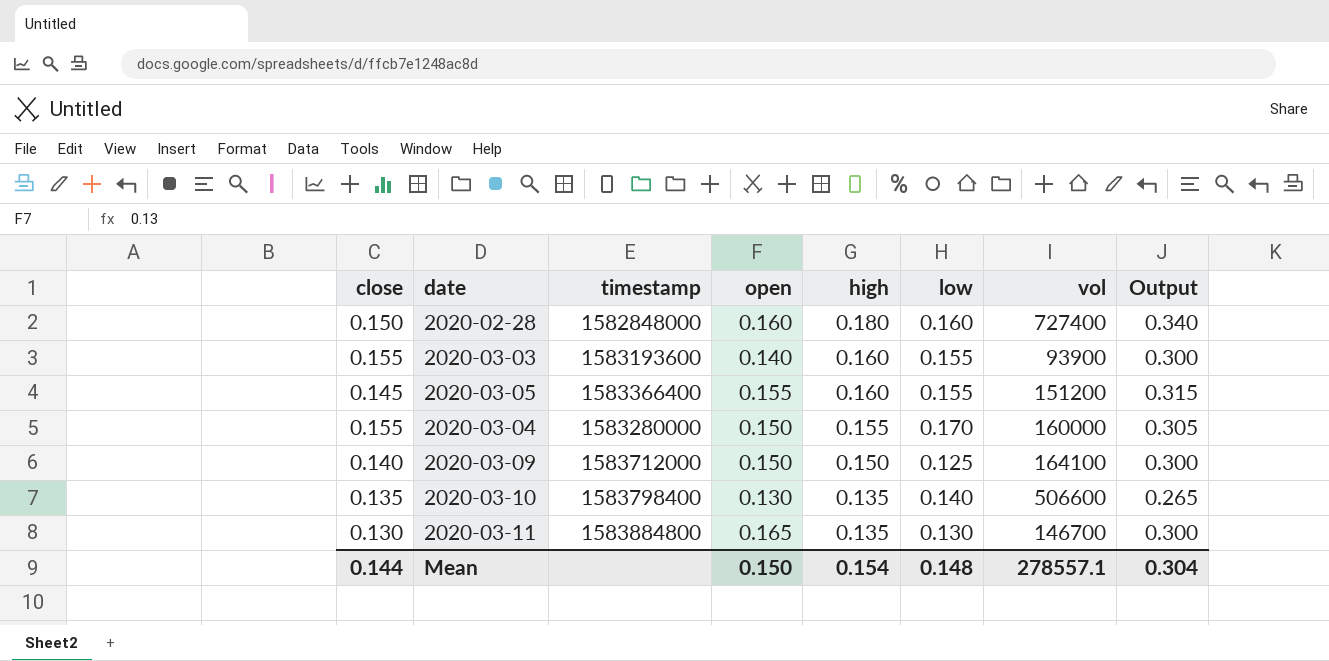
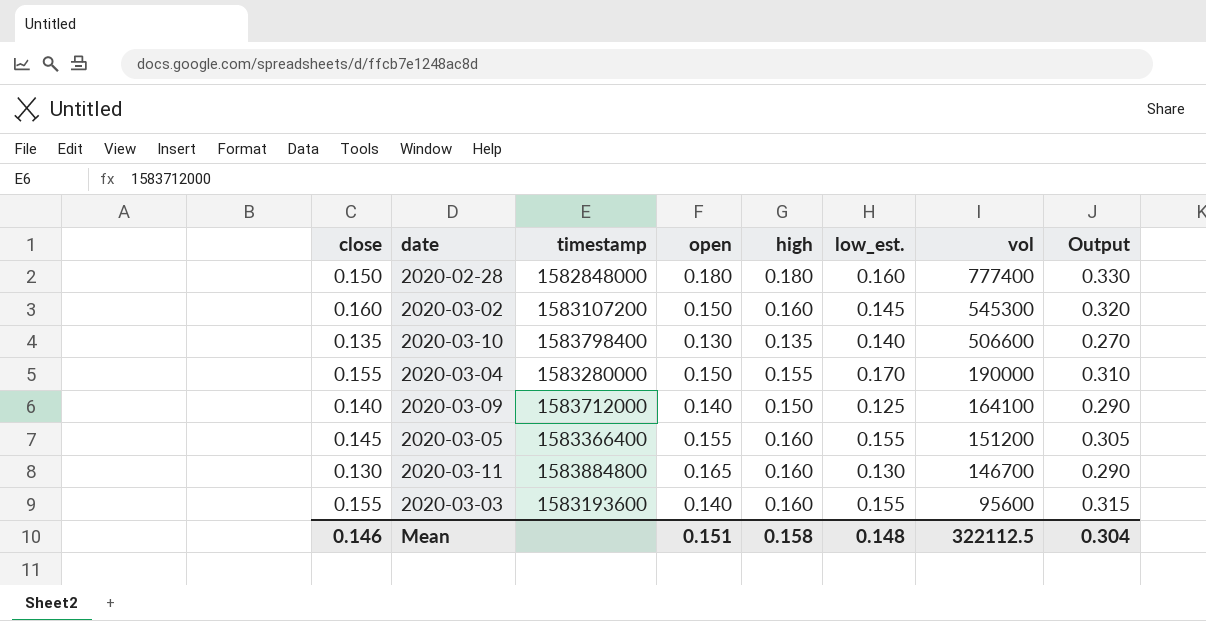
row order: high descending -> vol descending
column name: low -> low_est.
column Output | formula: [open] + [high] -> [close] + [high]
2020-02-28 | open: 0.160 -> 0.180
2020-02-28 | vol: 727400 -> 777400
row 2020-03-02: none -> 0.160 | 1583107200 | 0.150 | 0.160 | 0.145 | 545300 | 0.320
2020-03-04 | vol: 160000 -> 190000
2020-03-09 | open: 0.150 -> 0.140
2020-03-11 | high: 0.135 -> 0.160
2020-03-03 | vol: 93900 -> 95600
Mean | close: 0.144 -> 0.146
Mean | open: 0.150 -> 0.151
Mean | high: 0.154 -> 0.158
Mean | vol: 278557.1 -> 322112.5

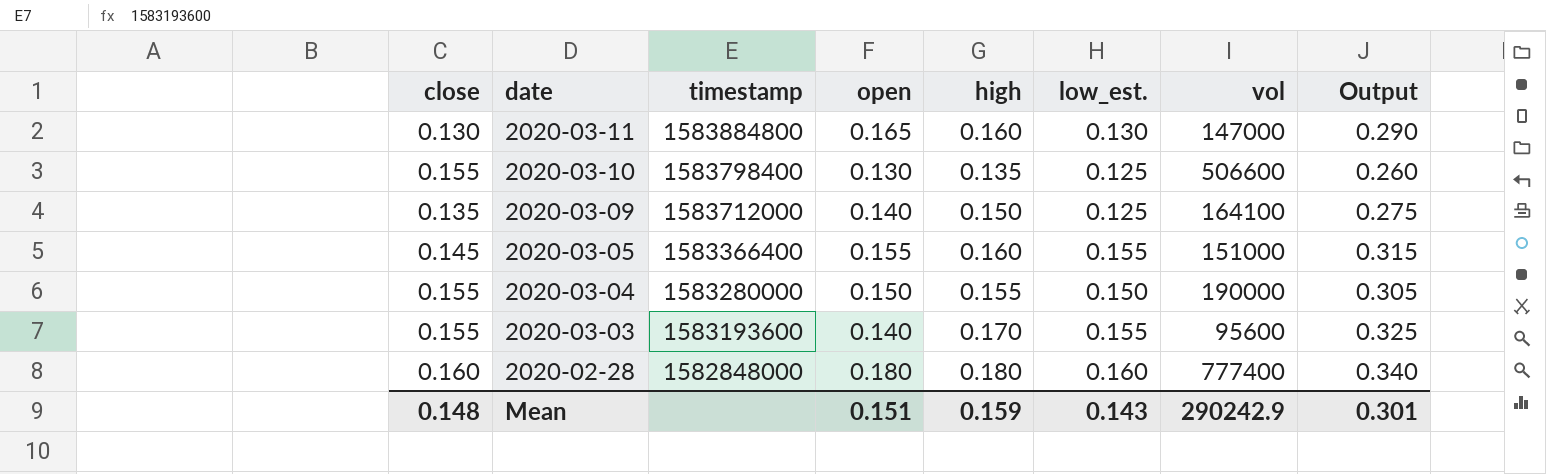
row order: vol descending -> date descending
column Output | formula: [close] + [high] -> [high] + [low_est.]
row 2020-03-02: 0.160 | 1583107200 | 0.150 | 0.160 | 0.145 | 545300 | 0.320 -> none
2020-03-11 | vol: 146700 -> 147000
2020-03-10 | close: 0.135 -> 0.155
2020-03-10 | low_est.: 0.140 -> 0.125
2020-03-09 | close: 0.140 -> 0.135
2020-03-05 | vol: 151200 -> 151000
2020-03-04 | low_est.: 0.170 -> 0.150
2020-03-03 | high: 0.160 -> 0.170
2020-02-28 | close: 0.150 -> 0.160
Mean | close: 0.146 -> 0.148
Mean | high: 0.158 -> 0.159
Mean | low_est.: 0.148 -> 0.143
Mean | vol: 322112.5 -> 290242.9
Mean | Output: 0.304 -> 0.301

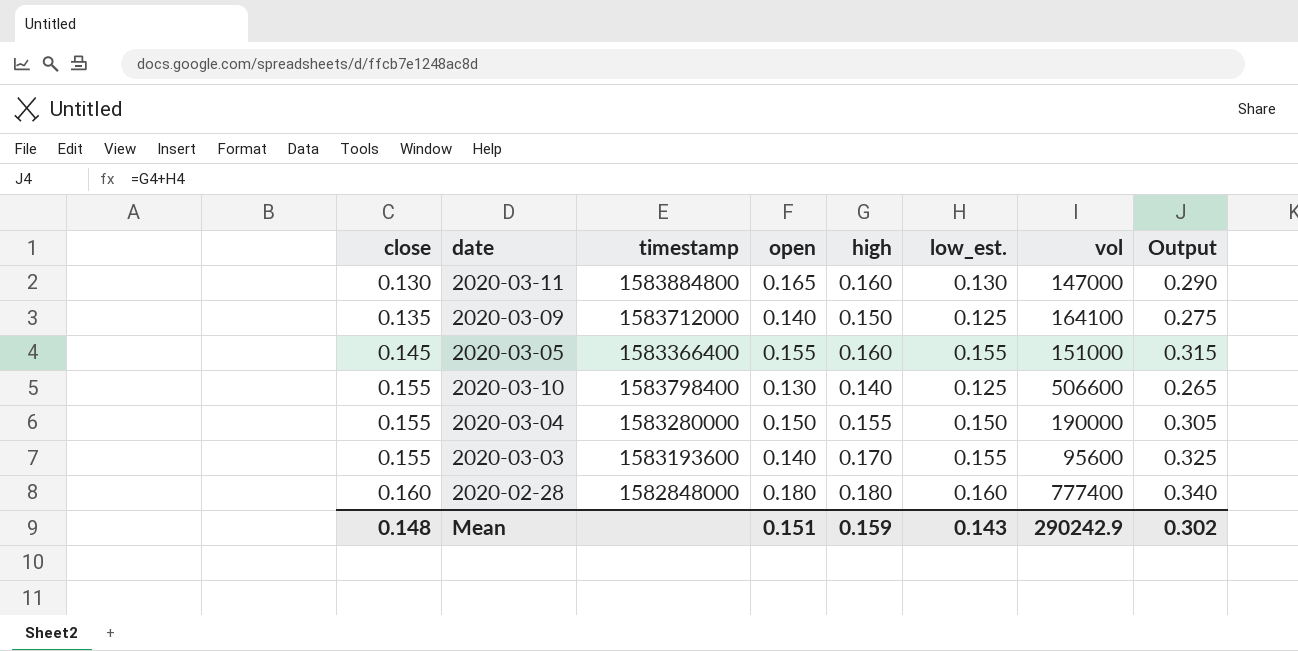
row order: date descending -> close ascending
2020-03-10 | high: 0.135 -> 0.140
2020-03-10 | Output: 0.260 -> 0.265
Mean | Output: 0.301 -> 0.302

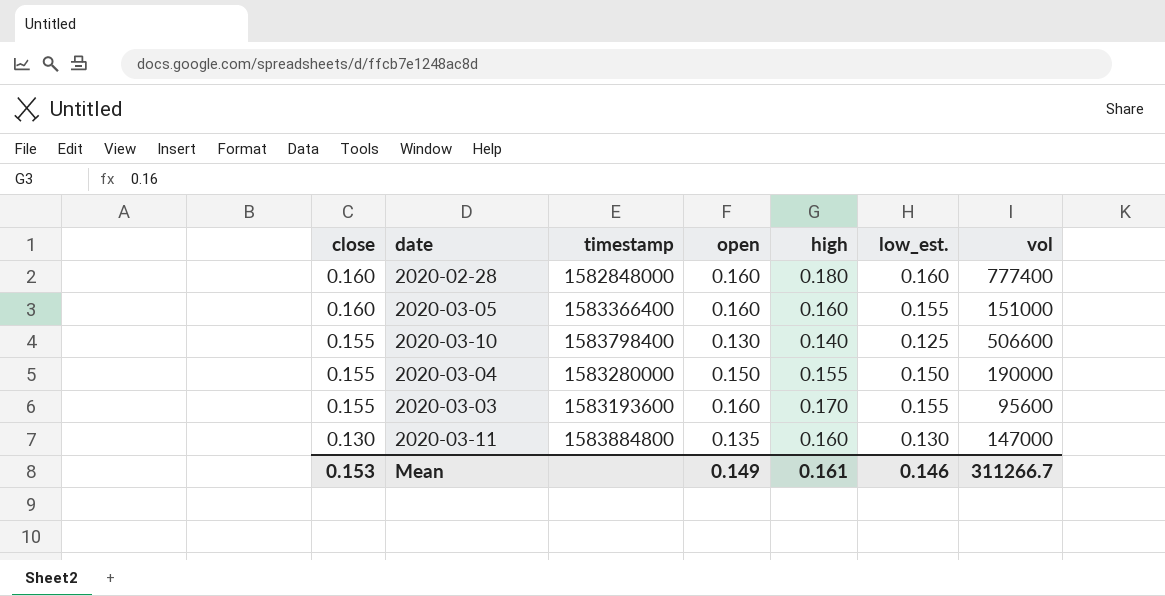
row order: close ascending -> close descending
column Output | formula: [high] + [low_est.] -> none
row 2020-03-09: 0.135 | 1583712000 | 0.140 | 0.150 | 0.125 | 164100 | 0.275 -> none
2020-02-28 | open: 0.180 -> 0.160
2020-03-05 | close: 0.145 -> 0.160
2020-03-05 | open: 0.155 -> 0.160
2020-03-03 | open: 0.140 -> 0.160
2020-03-11 | open: 0.165 -> 0.135
Mean | close: 0.148 -> 0.153
Mean | open: 0.151 -> 0.149
Mean | high: 0.159 -> 0.161
Mean | low_est.: 0.143 -> 0.146
Mean | vol: 290242.9 -> 311266.7

